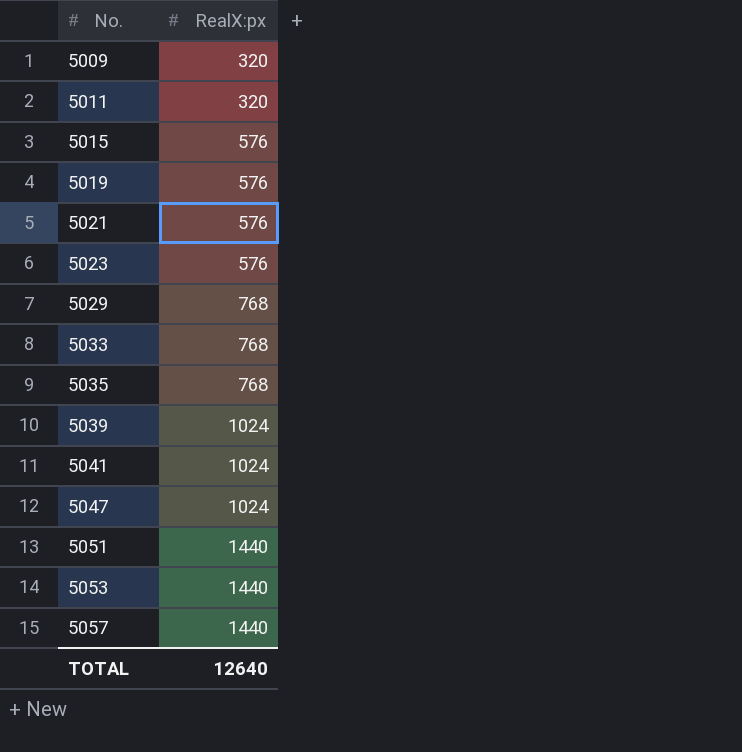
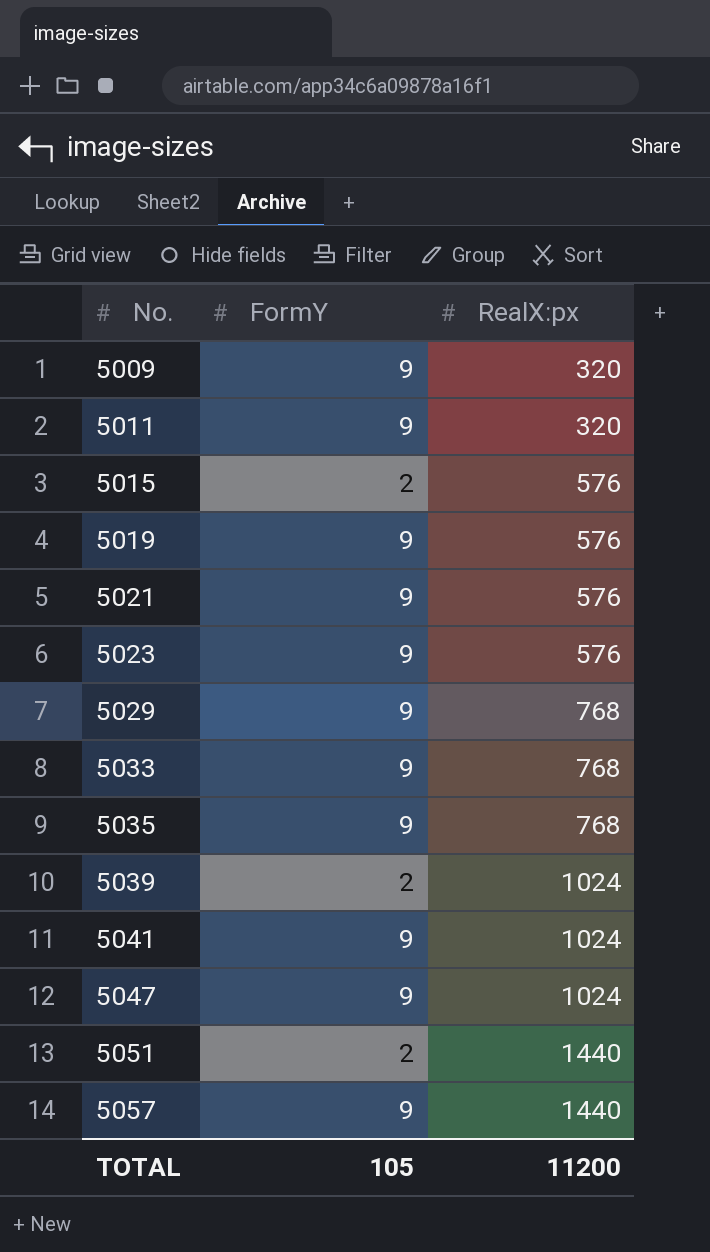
column FormY | position: none -> 2
row 5053: 1440 -> none
TOTAL | RealX:px: 12640 -> 11200

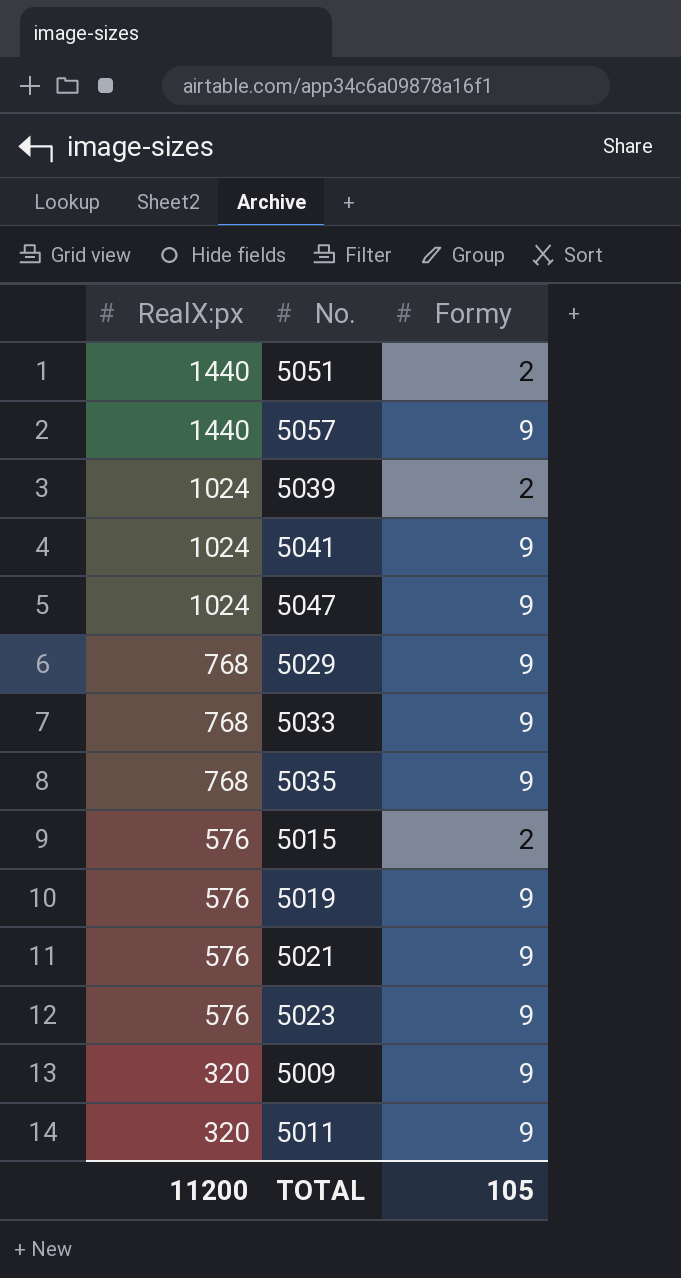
row order: No. ascending -> RealX:px descending
column RealX:px | position: 3 -> 1
column name: FormY -> Formy

